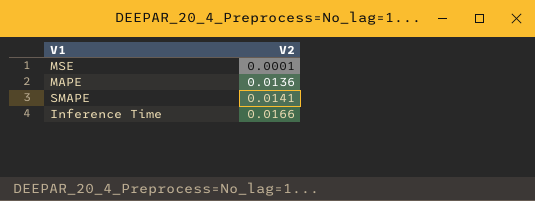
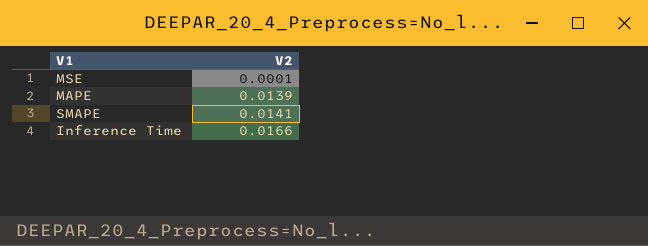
MAPE | V2: 0.0136 -> 0.0139

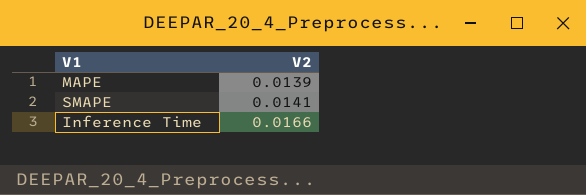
row MSE: 0.0001 -> none

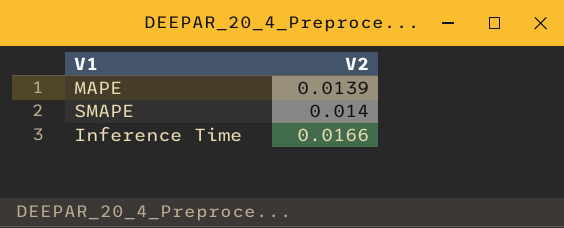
SMAPE | V2: 0.0141 -> 0.014

